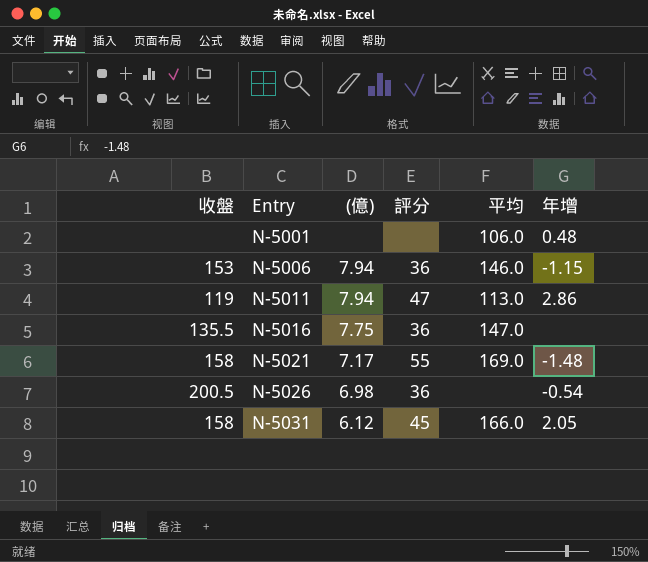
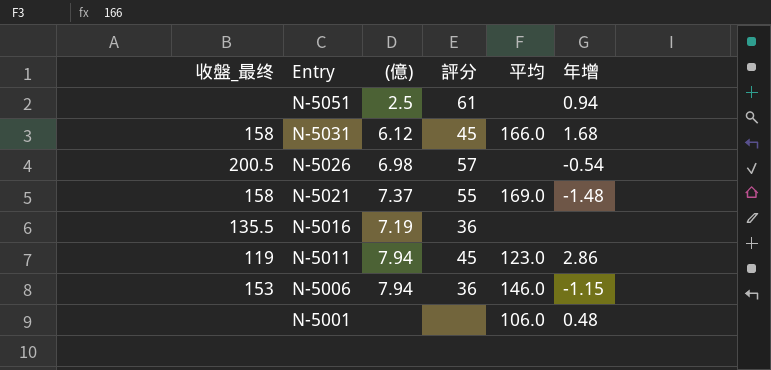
row order: Entry ascending -> Entry descending
column name: 收盤 -> 收盤_最终
row N-5051: none -> none | 2.5 | 61 | none | 0.94
N-5031 | 年增: 2.05 -> 1.68
N-5026 | 評分: 36 -> 57
N-5021 | (億): 7.17 -> 7.37
N-5016 | (億): 7.75 -> 7.19
N-5016 | 平均: 147.0 -> none
N-5011 | 評分: 47 -> 45
N-5011 | 平均: 113.0 -> 123.0

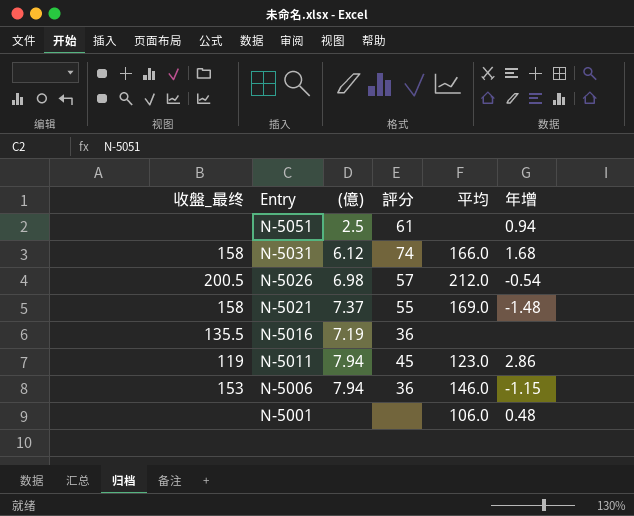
N-5031 | 評分: 45 -> 74
N-5026 | 平均: none -> 212.0

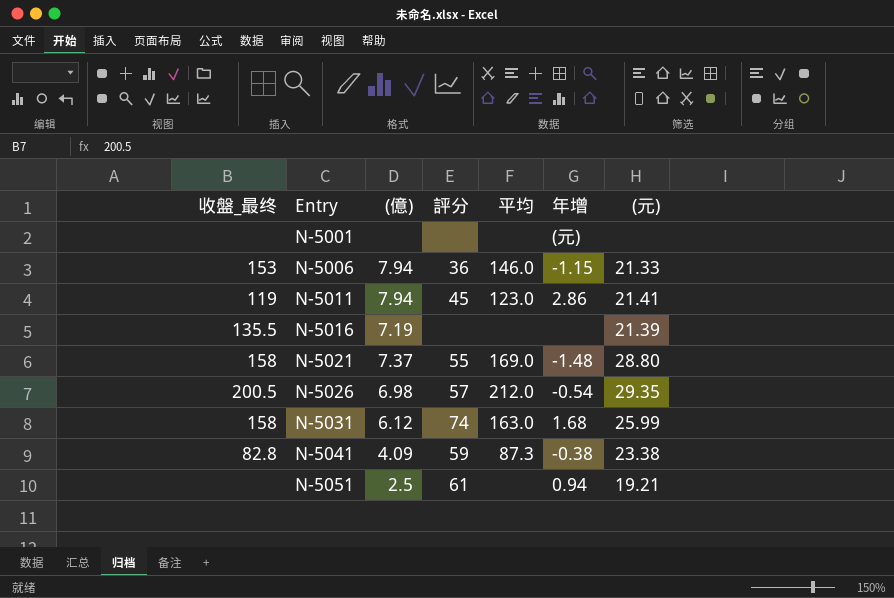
row order: Entry descending -> Entry ascending
column (元) | position: none -> 7
N-5001 | 平均: 106.0 -> none
N-5001 | 年增: 0.48 -> (元)
N-5016 | 評分: 36 -> none
N-5031 | 平均: 166.0 -> 163.0
row N-5041: none -> 82.8 | 4.09 | 59 | 87.3 | -0.38 | 23.38

